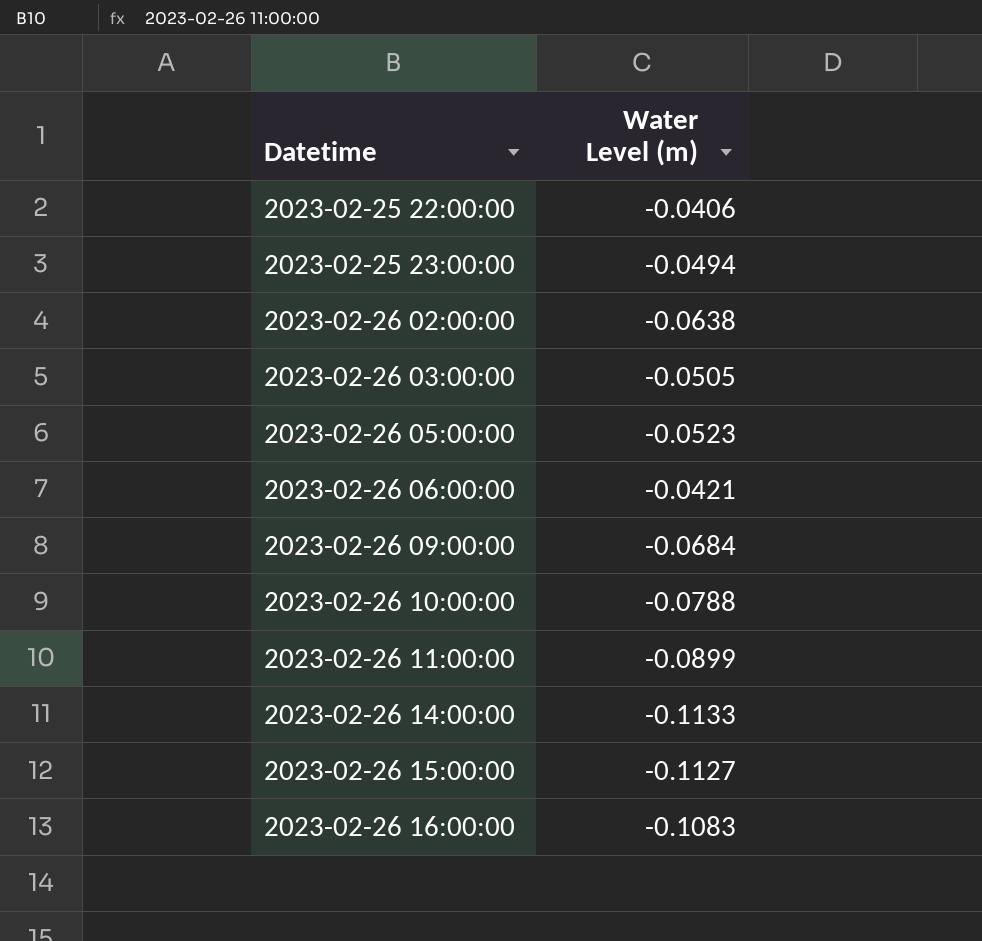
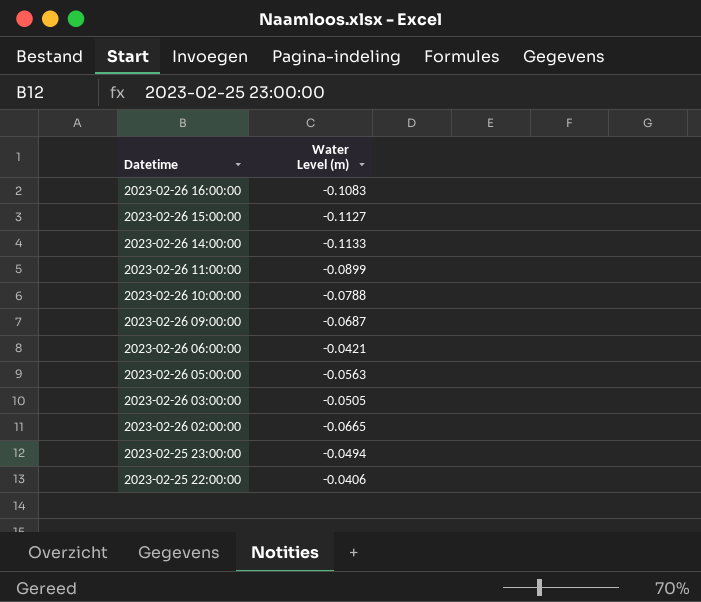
row order: Datetime ascending -> Datetime descending
2023-02-26 09:00:00 | Water Level (m): -0.0684 -> -0.0687
2023-02-26 05:00:00 | Water Level (m): -0.0523 -> -0.0563
2023-02-26 02:00:00 | Water Level (m): -0.0638 -> -0.0665

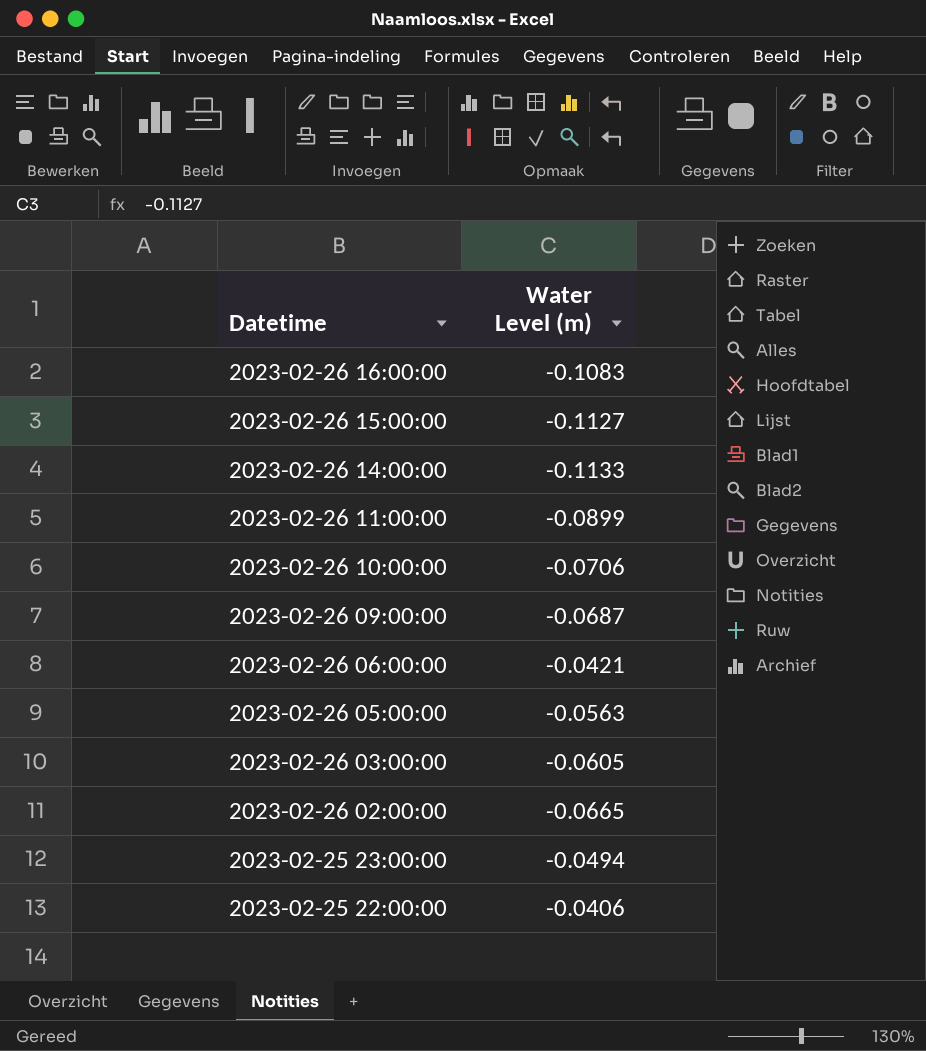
2023-02-26 10:00:00 | Water Level (m): -0.0788 -> -0.0706
2023-02-26 03:00:00 | Water Level (m): -0.0505 -> -0.0605

